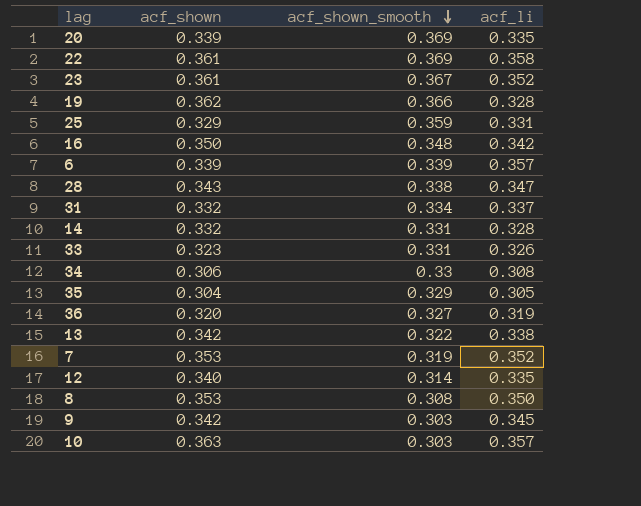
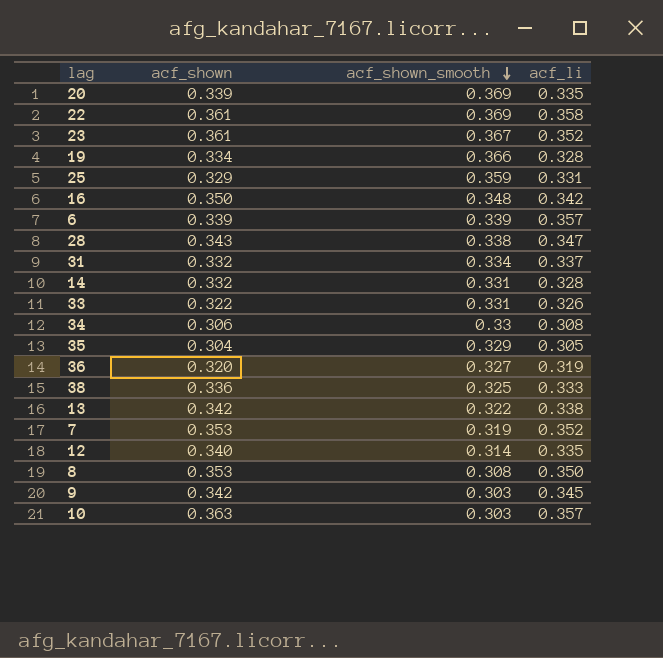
19 | acf_shown: 0.362 -> 0.334
33 | acf_shown: 0.323 -> 0.322
row 38: none -> 0.336 | 0.325 | 0.333

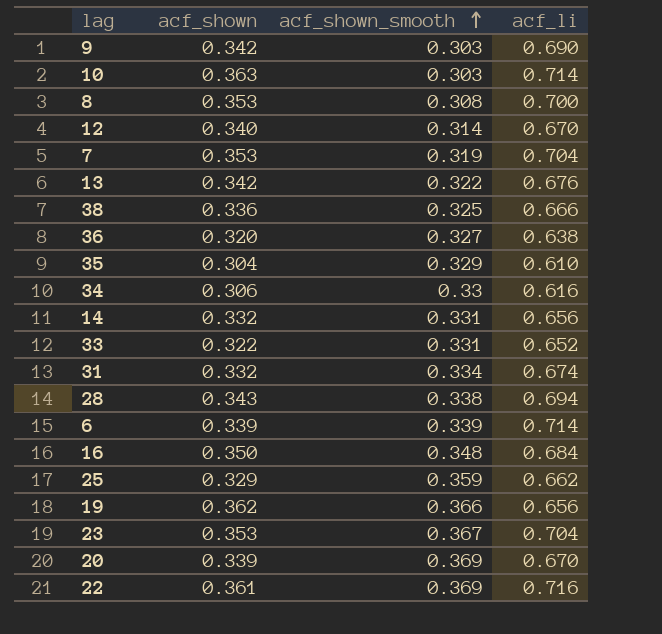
row order: acf_shown_smooth descending -> acf_shown_smooth ascending
9 | acf_li: 0.345 -> 0.690
10 | acf_li: 0.357 -> 0.714
8 | acf_li: 0.350 -> 0.700
12 | acf_li: 0.335 -> 0.670
7 | acf_li: 0.352 -> 0.704
13 | acf_li: 0.338 -> 0.676
38 | acf_li: 0.333 -> 0.666
36 | acf_li: 0.319 -> 0.638
35 | acf_li: 0.305 -> 0.610
34 | acf_li: 0.308 -> 0.616
14 | acf_li: 0.328 -> 0.656
33 | acf_li: 0.326 -> 0.652
31 | acf_li: 0.337 -> 0.674
28 | acf_li: 0.347 -> 0.694
6 | acf_li: 0.357 -> 0.714
16 | acf_li: 0.342 -> 0.684
25 | acf_li: 0.331 -> 0.662
19 | acf_shown: 0.334 -> 0.362
19 | acf_li: 0.328 -> 0.656
23 | acf_shown: 0.361 -> 0.353
23 | acf_li: 0.352 -> 0.704
20 | acf_li: 0.335 -> 0.670
22 | acf_li: 0.358 -> 0.716

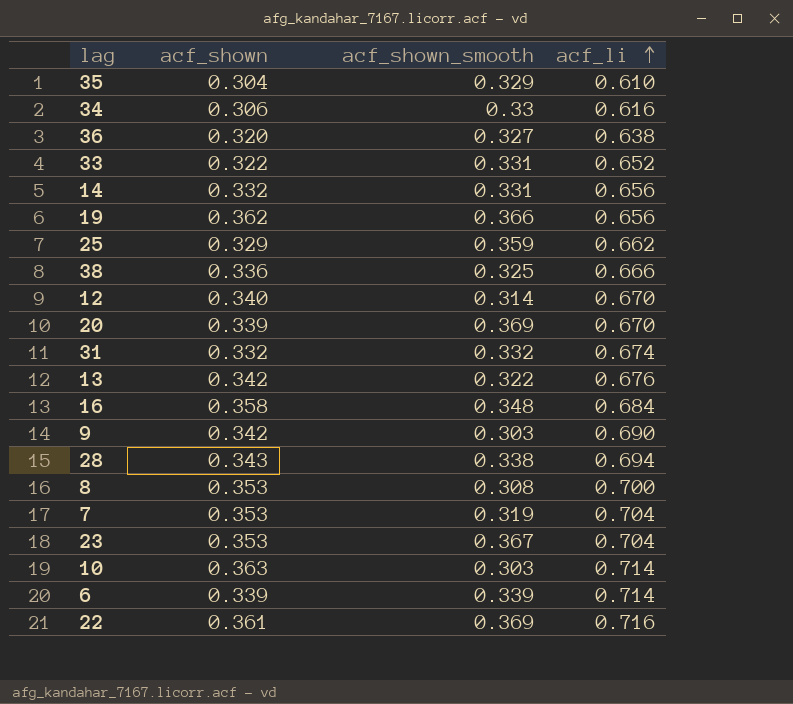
row order: acf_shown_smooth ascending -> acf_li ascending
31 | acf_shown_smooth: 0.334 -> 0.332
16 | acf_shown: 0.350 -> 0.358

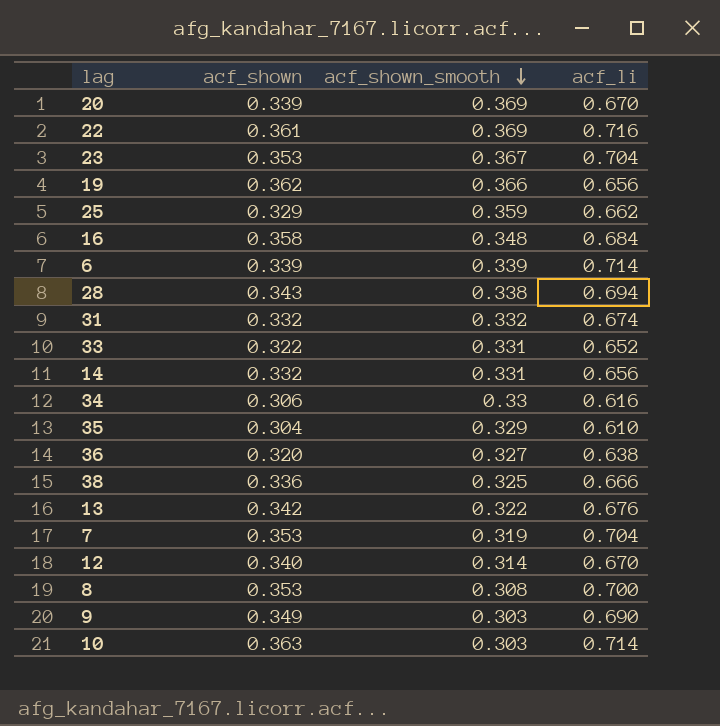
row order: acf_li ascending -> acf_shown_smooth descending
9 | acf_shown: 0.342 -> 0.349

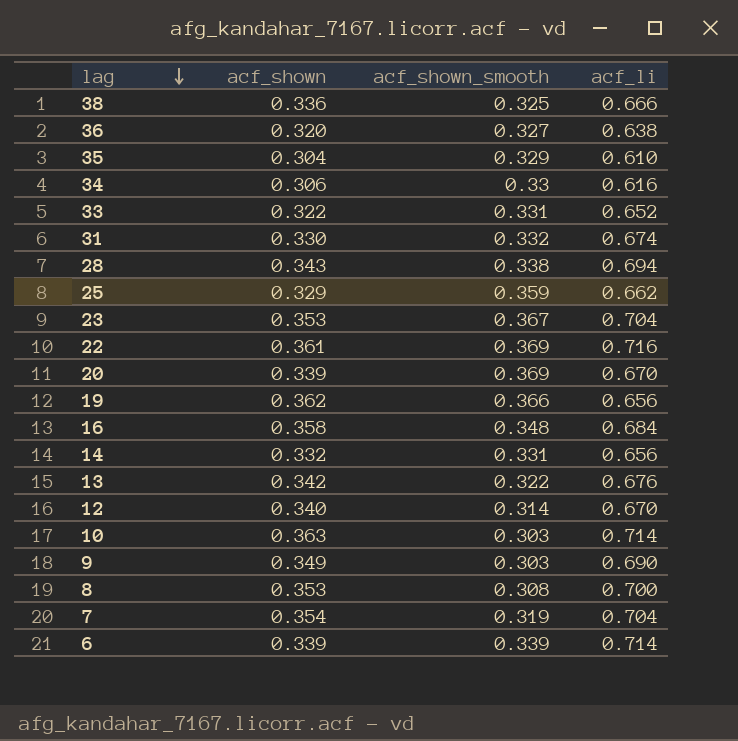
row order: acf_shown_smooth descending -> lag descending
31 | acf_shown: 0.332 -> 0.330
7 | acf_shown: 0.353 -> 0.354

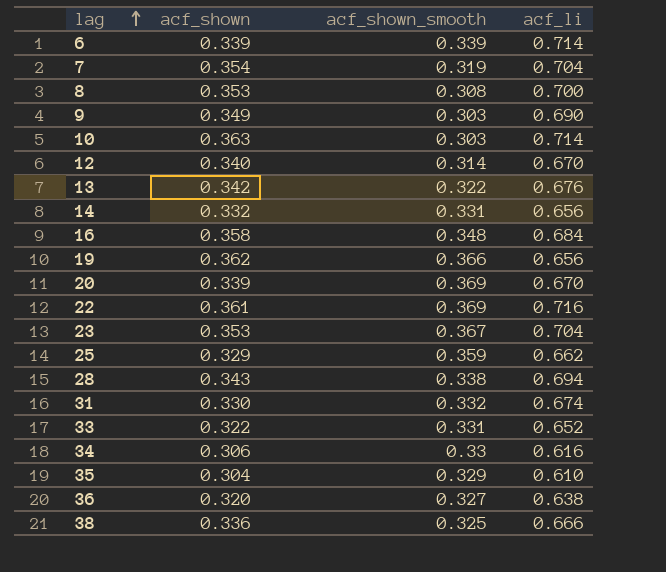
row order: lag descending -> lag ascending

